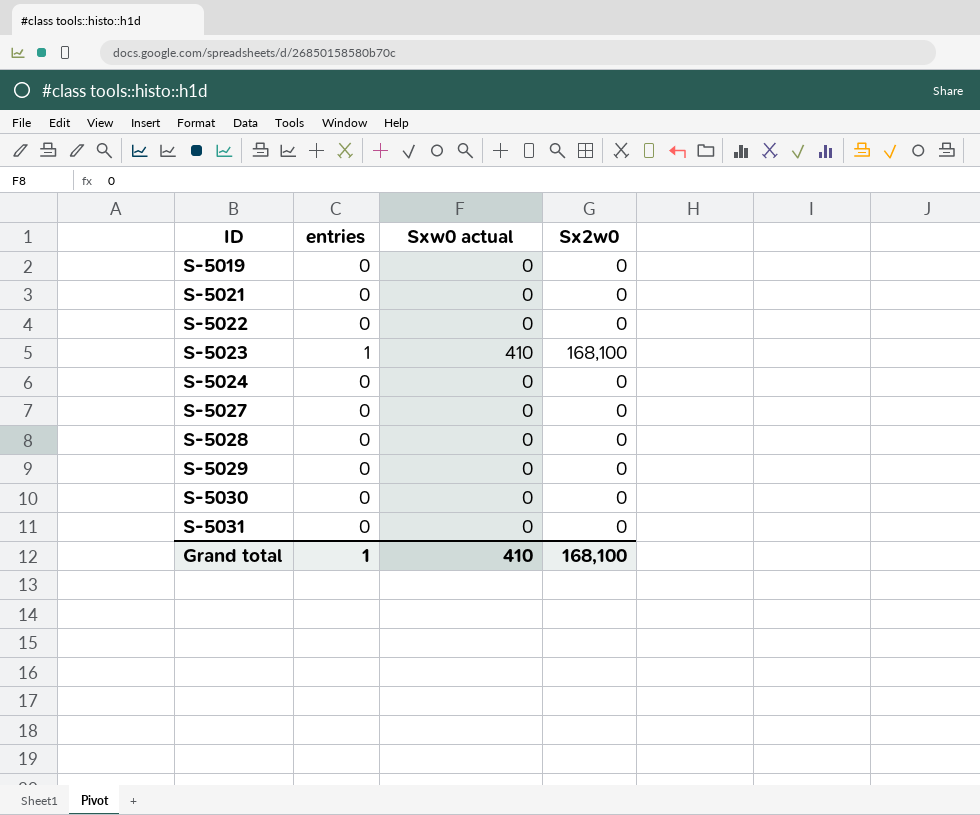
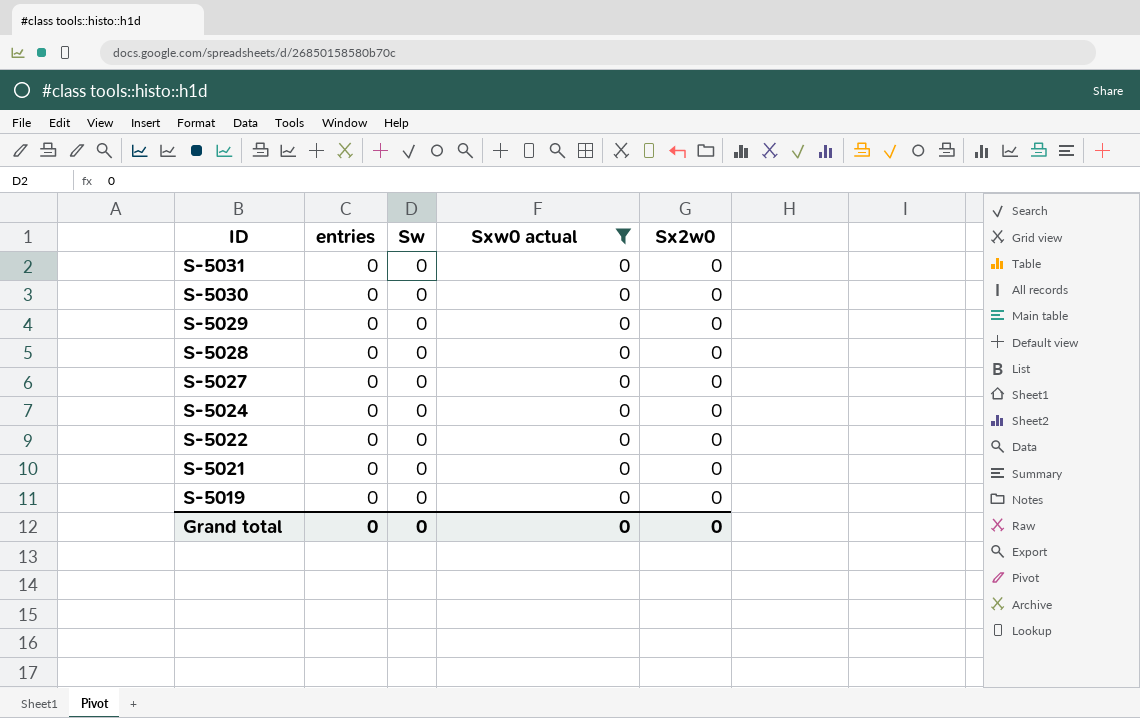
filter: none -> Sxw0 actual = 0
row order: ID ascending -> ID descending
column Sw | position: none -> 3
Grand total | entries: 1 -> 0
Grand total | Sxw0 actual: 410 -> 0
Grand total | Sx2w0: 168,100 -> 0

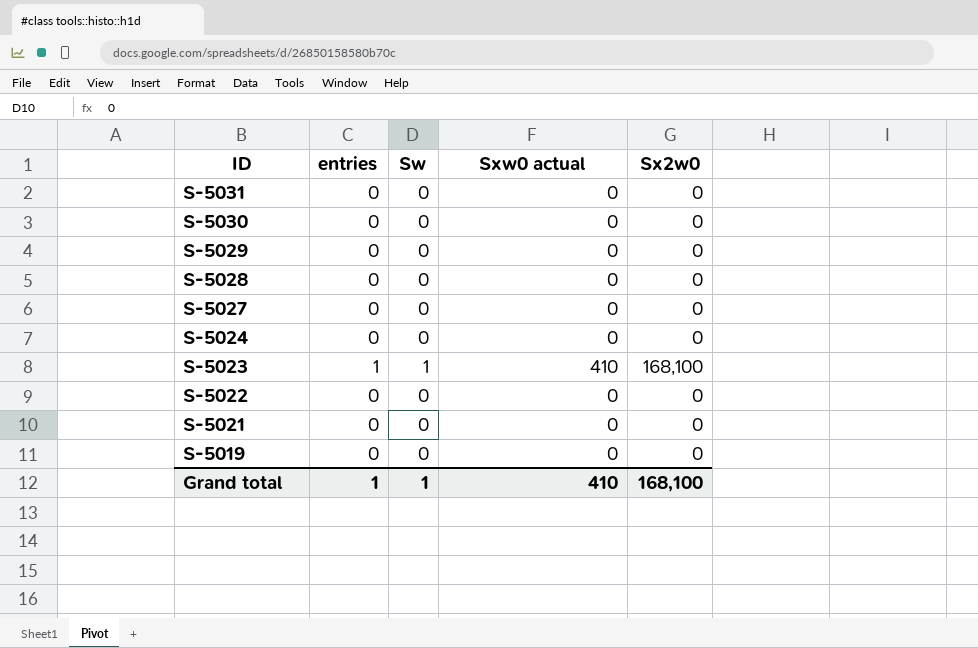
filter: Sxw0 actual = 0 -> none
Grand total | entries: 0 -> 1
Grand total | Sw: 0 -> 1
Grand total | Sxw0 actual: 0 -> 410
Grand total | Sx2w0: 0 -> 168,100

